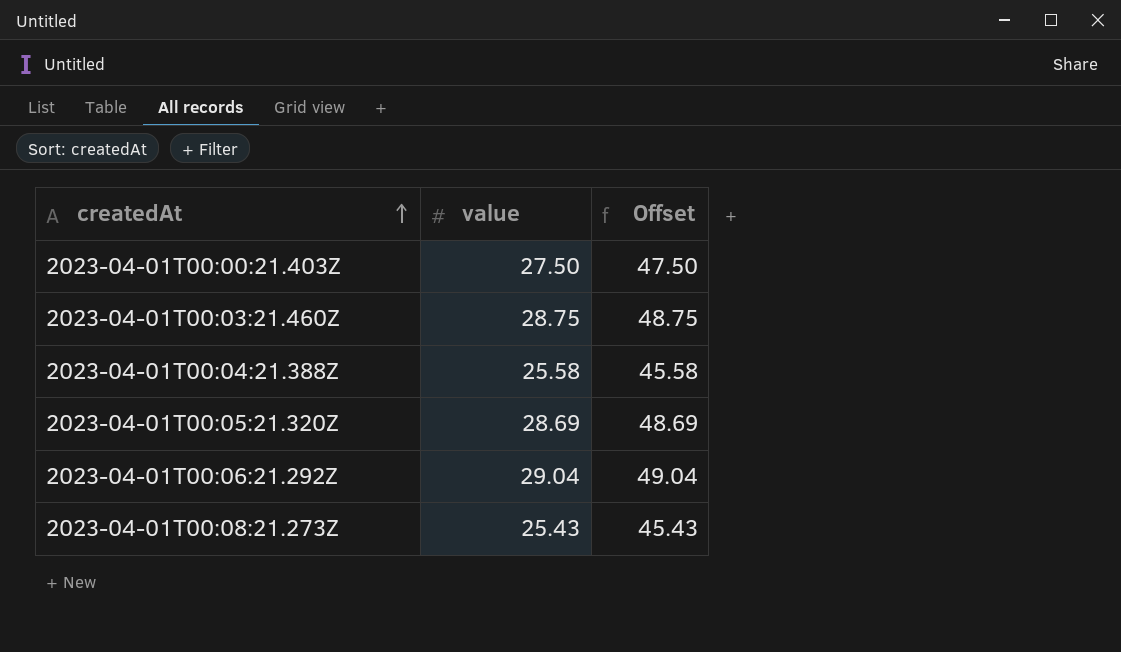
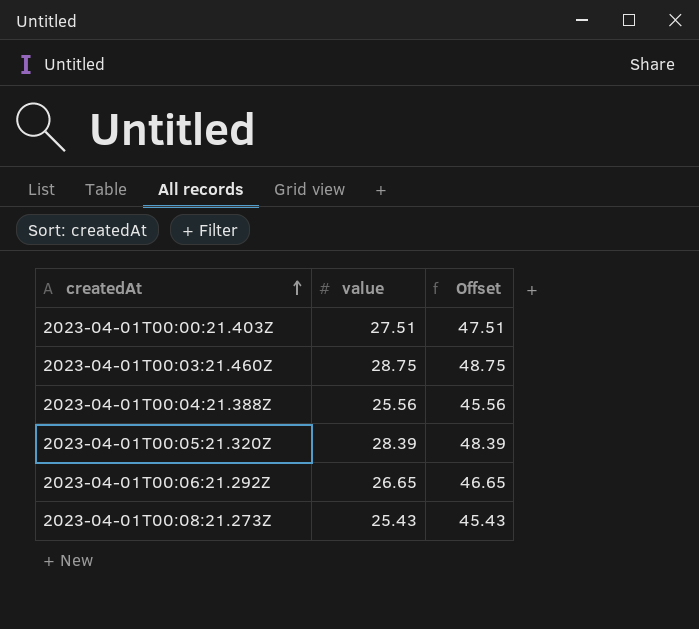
2023-04-01T00:00:21.403Z | value: 27.50 -> 27.51
2023-04-01T00:00:21.403Z | Offset: 47.50 -> 47.51
2023-04-01T00:04:21.388Z | value: 25.58 -> 25.56
2023-04-01T00:04:21.388Z | Offset: 45.58 -> 45.56
2023-04-01T00:05:21.320Z | value: 28.69 -> 28.39
2023-04-01T00:05:21.320Z | Offset: 48.69 -> 48.39
2023-04-01T00:06:21.292Z | value: 29.04 -> 26.65
2023-04-01T00:06:21.292Z | Offset: 49.04 -> 46.65

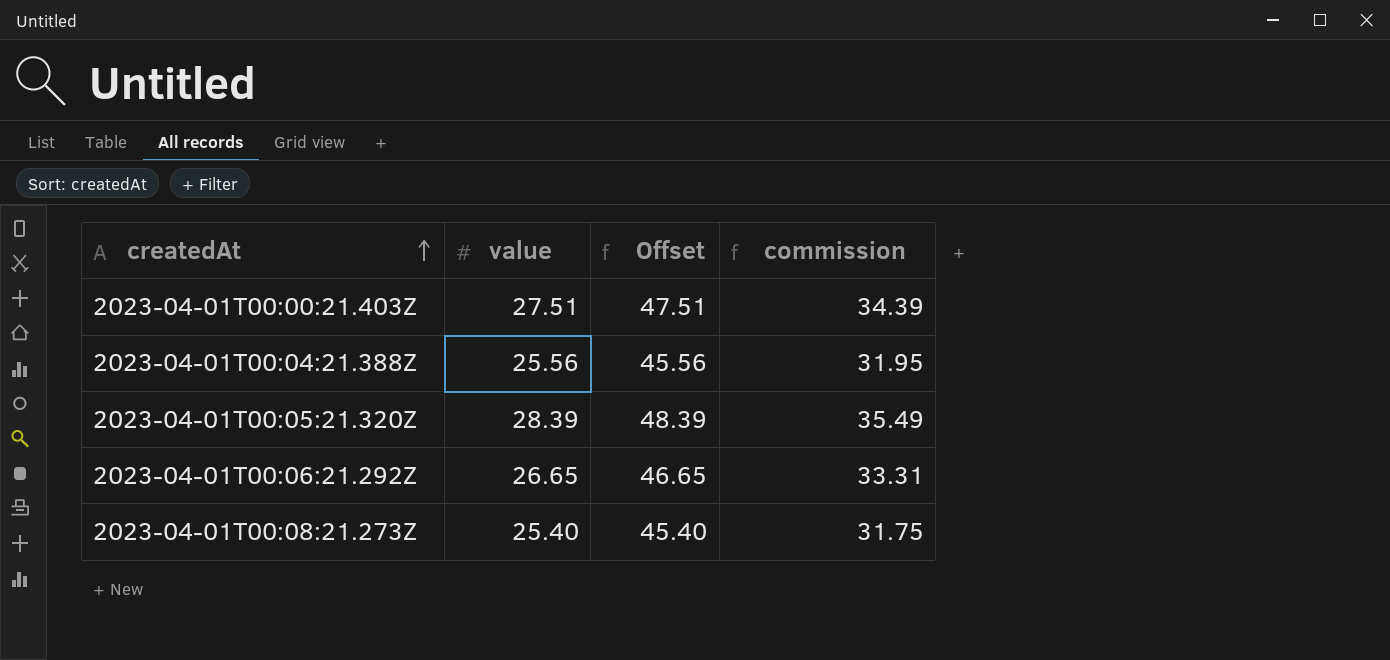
column commission | formula: none -> [value] * 1.25
row 2023-04-01T00:03:21.460Z: 28.75 | 48.75 -> none
2023-04-01T00:08:21.273Z | value: 25.43 -> 25.40
2023-04-01T00:08:21.273Z | Offset: 45.43 -> 45.40

